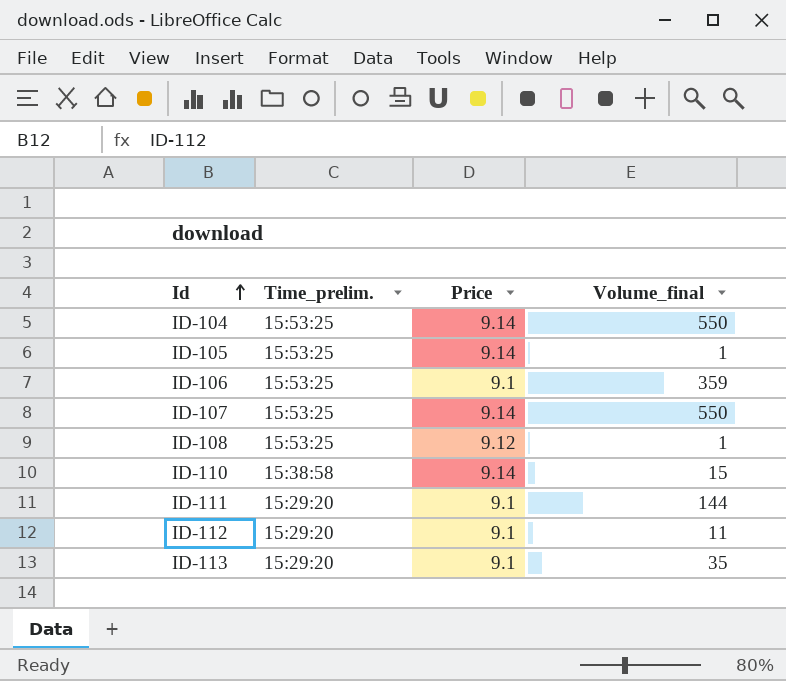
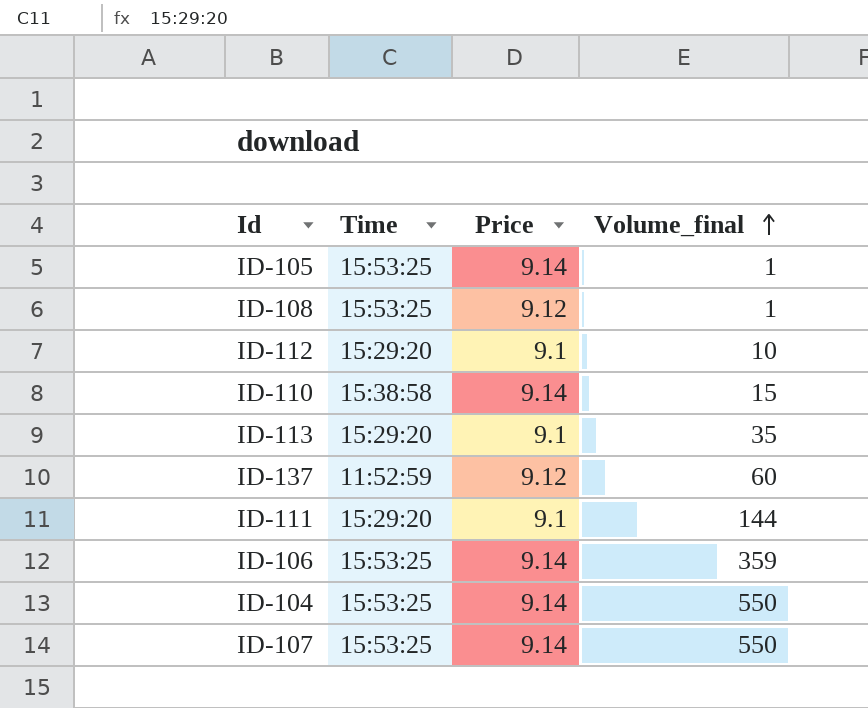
row order: Id ascending -> Volume_final ascending
column name: Time_prelim. -> Time
ID-112 | Volume_final: 11 -> 10
row ID-137: none -> 11:52:59 | 9.12 | 60
ID-106 | Price: 9.1 -> 9.14

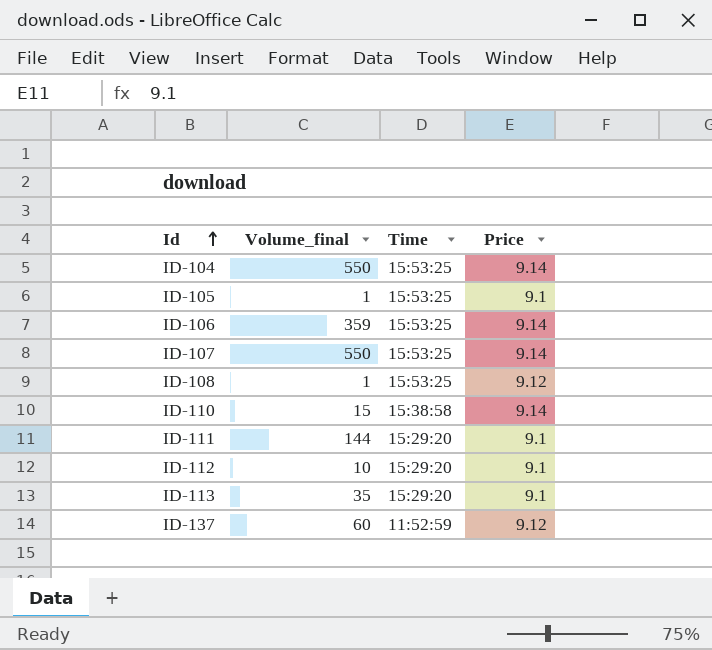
row order: Volume_final ascending -> Id ascending
column Volume_final | position: 4 -> 2
ID-105 | Price: 9.14 -> 9.1

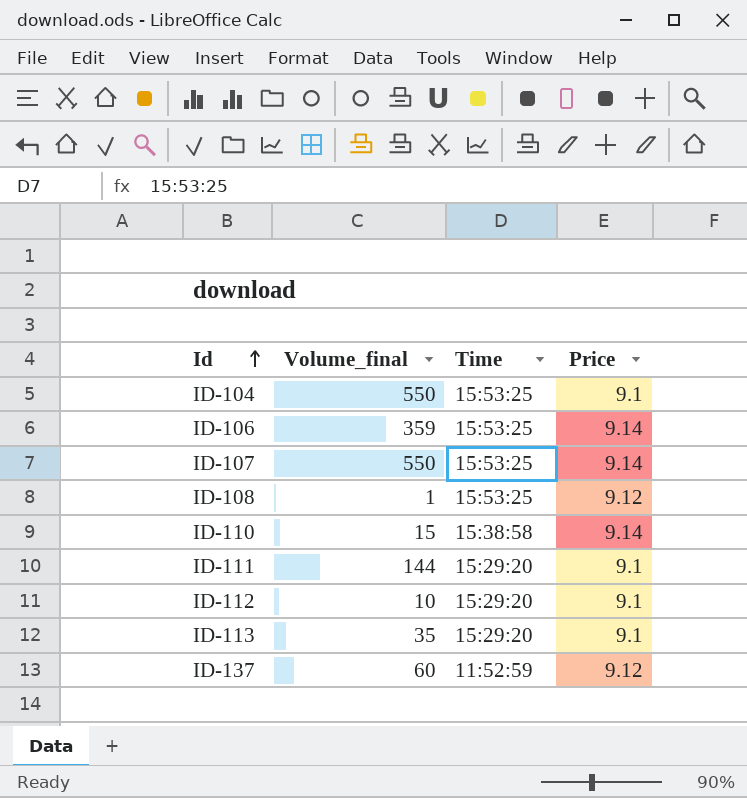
row ID-105: 1 | 15:53:25 | 9.1 -> none
ID-104 | Price: 9.14 -> 9.1

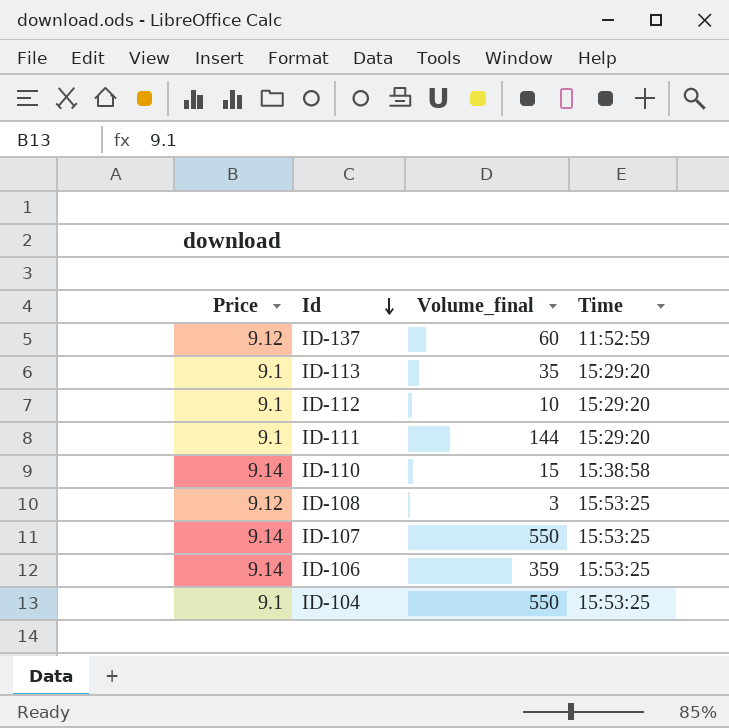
row order: Id ascending -> Id descending
column Price | position: 4 -> 1
ID-108 | Volume_final: 1 -> 3

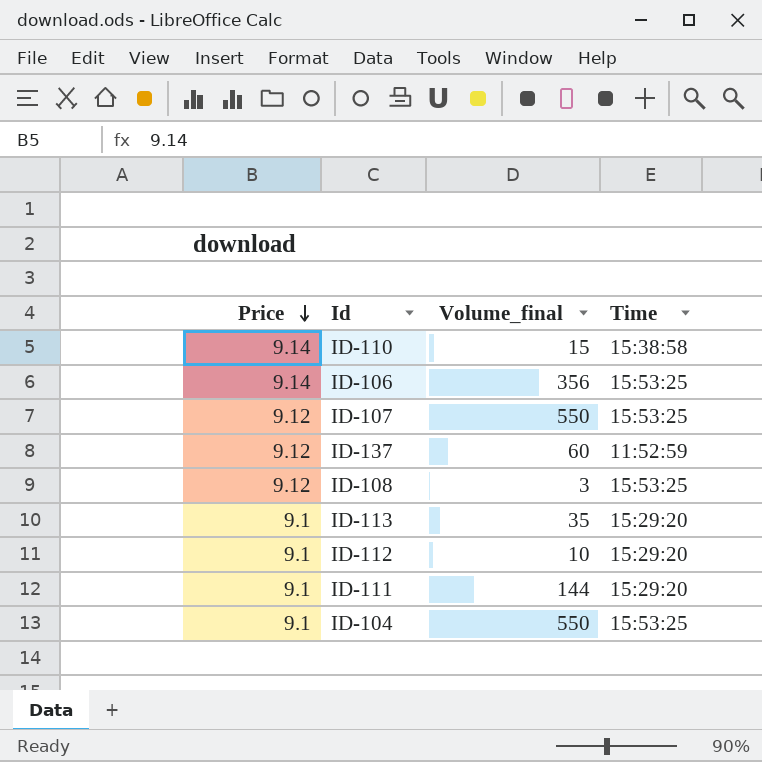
row order: Id descending -> Price descending
ID-106 | Volume_final: 359 -> 356
ID-107 | Price: 9.14 -> 9.12

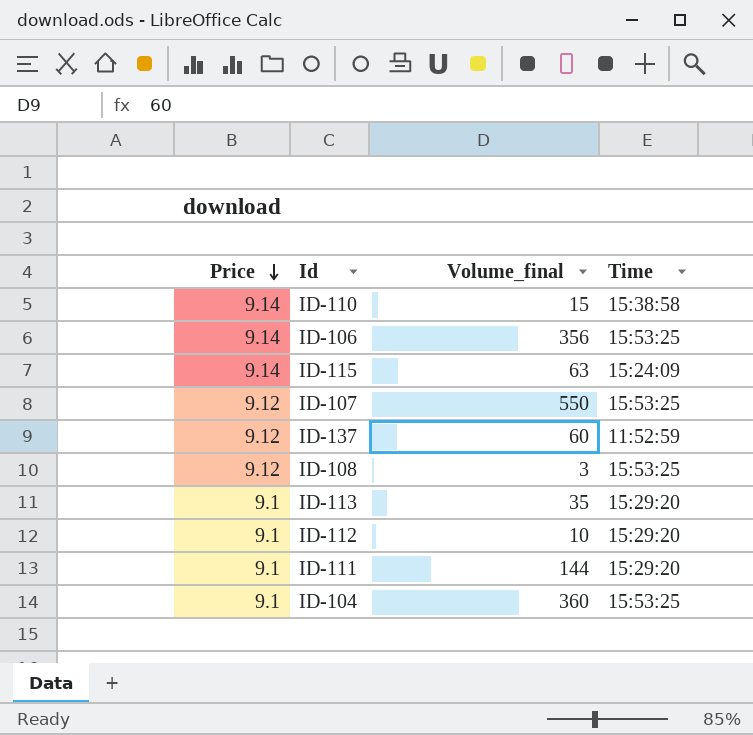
row ID-115: none -> 9.14 | 63 | 15:24:09
ID-104 | Volume_final: 550 -> 360

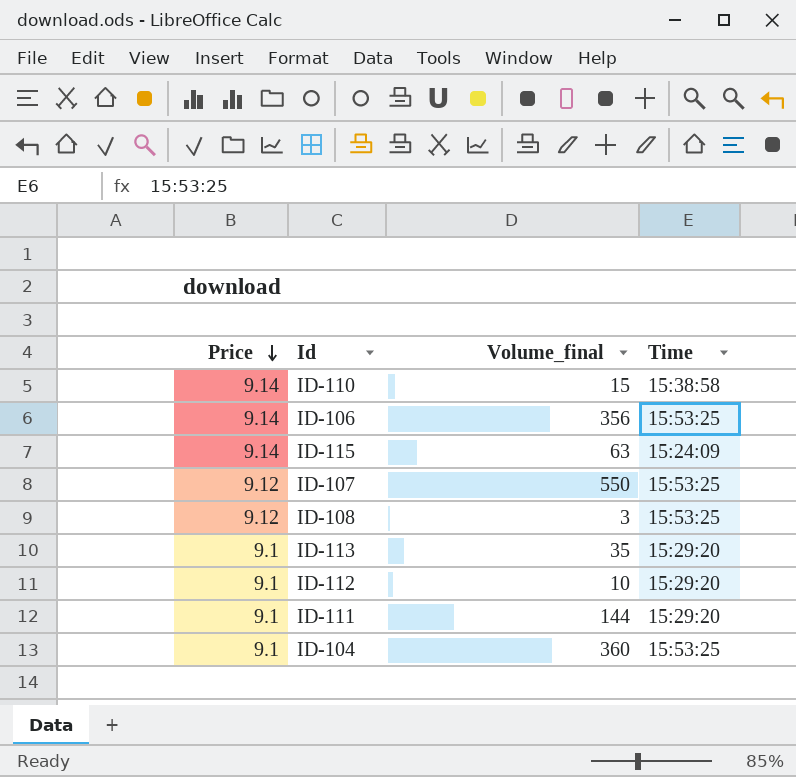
row ID-137: 9.12 | 60 | 11:52:59 -> none

